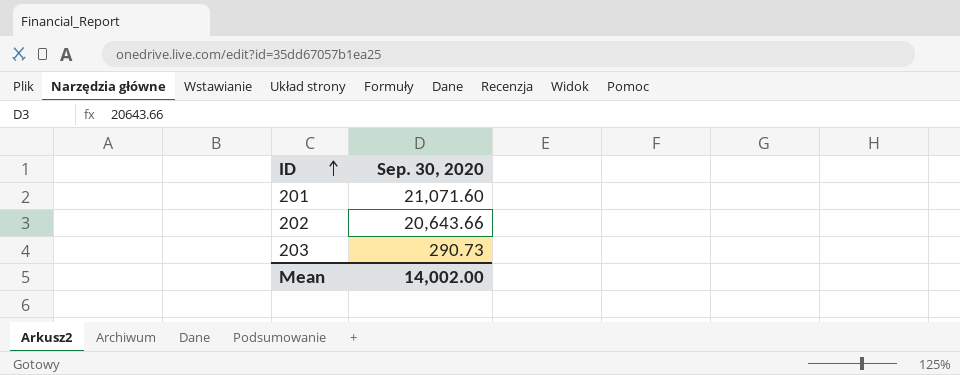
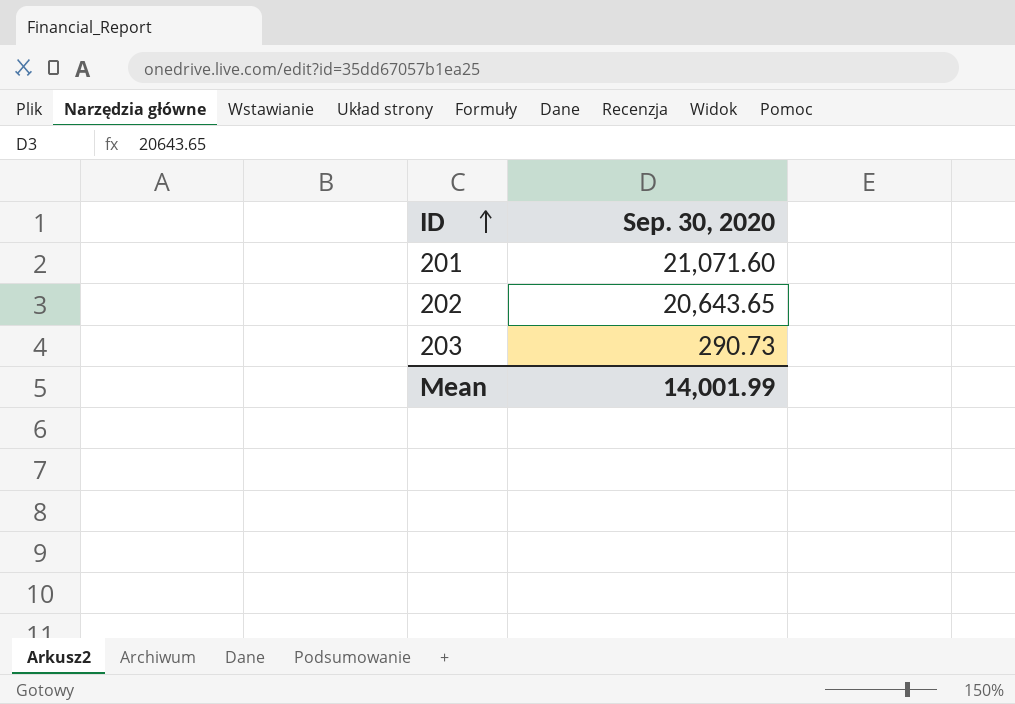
202 | Sep. 30, 2020: 20,643.66 -> 20,643.65
Mean | Sep. 30, 2020: 14,002.00 -> 14,001.99

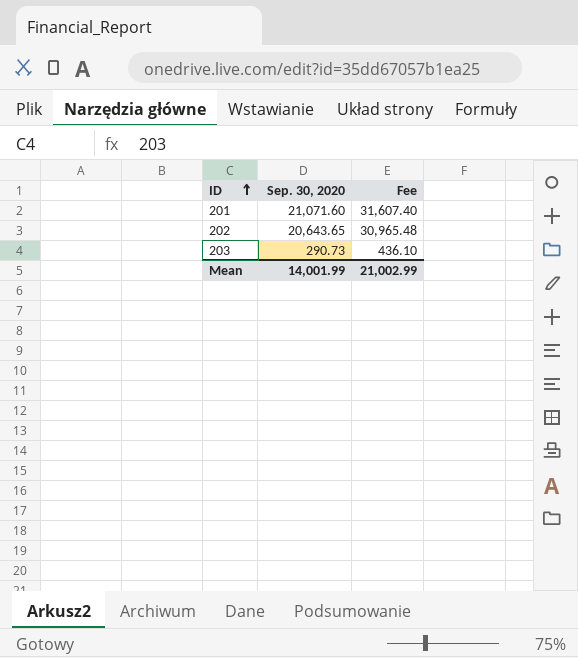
column Fee | formula: none -> [Sep. 30, 2020] * 1.5

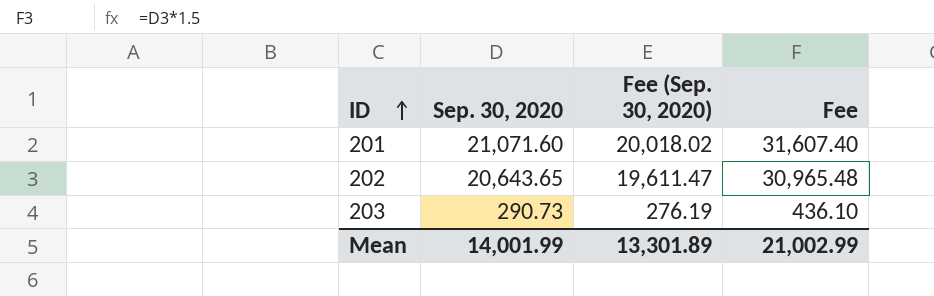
column Fee (Sep. 30, 2020) | formula: none -> [Sep. 30, 2020] * 0.95

